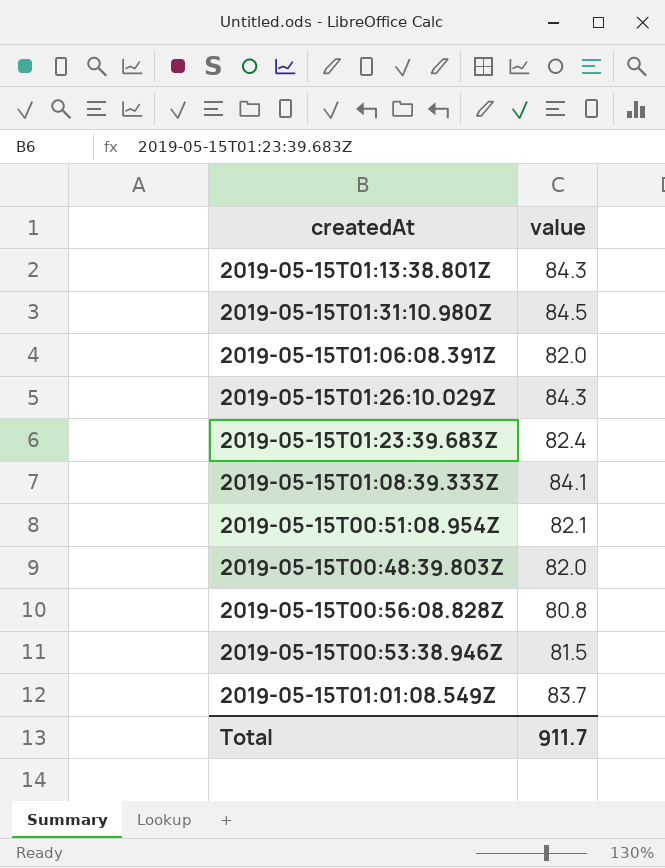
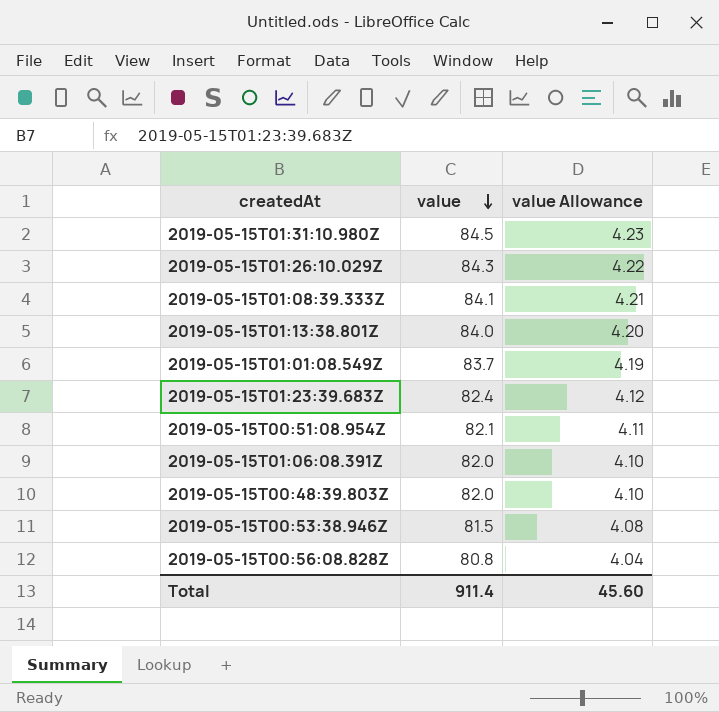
row order: none -> value descending
column value Allowance | formula: none -> [value] * 0.05
2019-05-15T01:13:38.801Z | value: 84.3 -> 84.0
Total | value: 911.7 -> 911.4

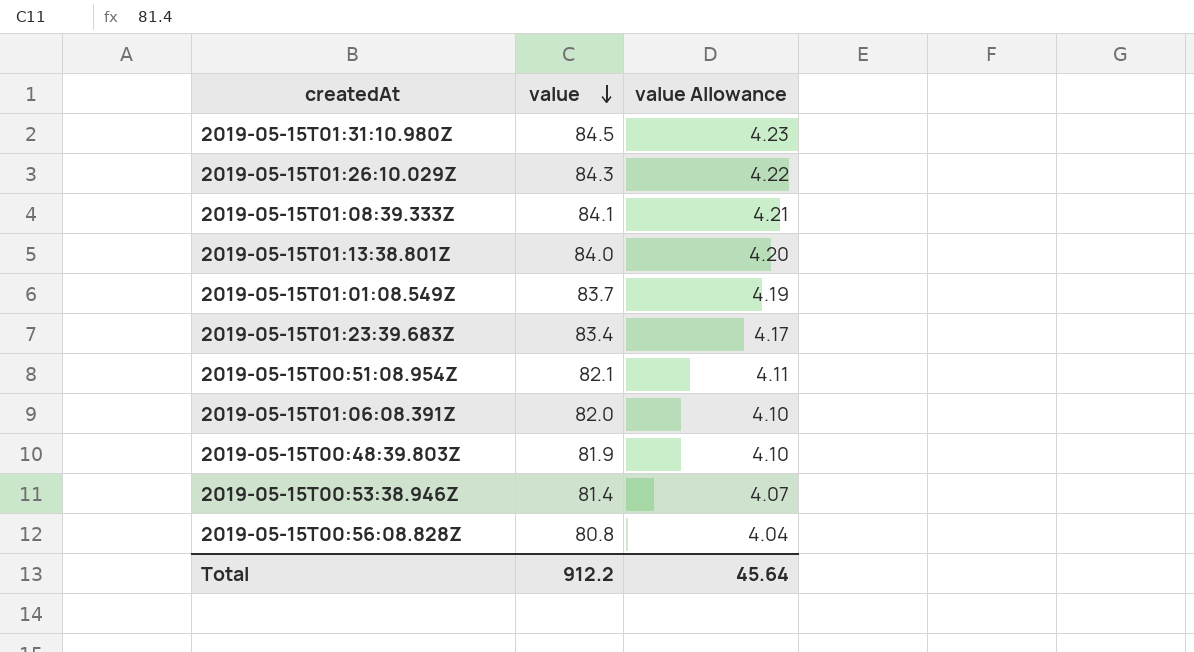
2019-05-15T01:23:39.683Z | value: 82.4 -> 83.4
2019-05-15T01:23:39.683Z | value Allowance: 4.12 -> 4.17
2019-05-15T00:48:39.803Z | value: 82.0 -> 81.9
2019-05-15T00:53:38.946Z | value: 81.5 -> 81.4
2019-05-15T00:53:38.946Z | value Allowance: 4.08 -> 4.07
Total | value: 911.4 -> 912.2
Total | value Allowance: 45.60 -> 45.64

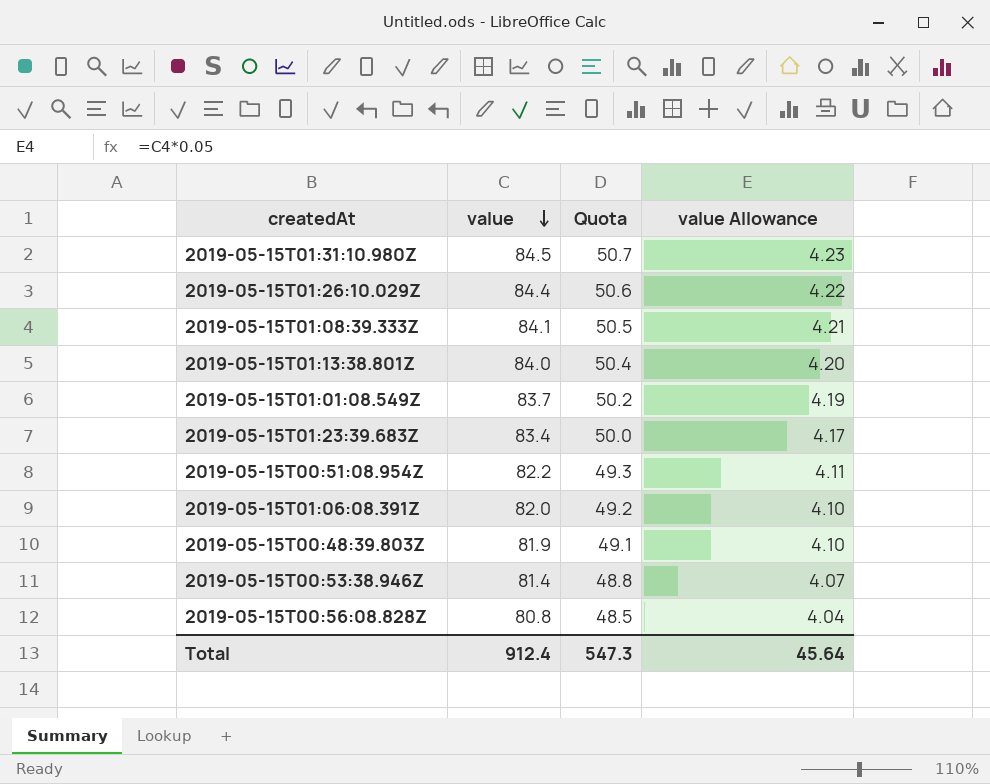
column Quota | formula: none -> [value] * 0.6
2019-05-15T01:26:10.029Z | value: 84.3 -> 84.4
2019-05-15T00:51:08.954Z | value: 82.1 -> 82.2
Total | value: 912.2 -> 912.4

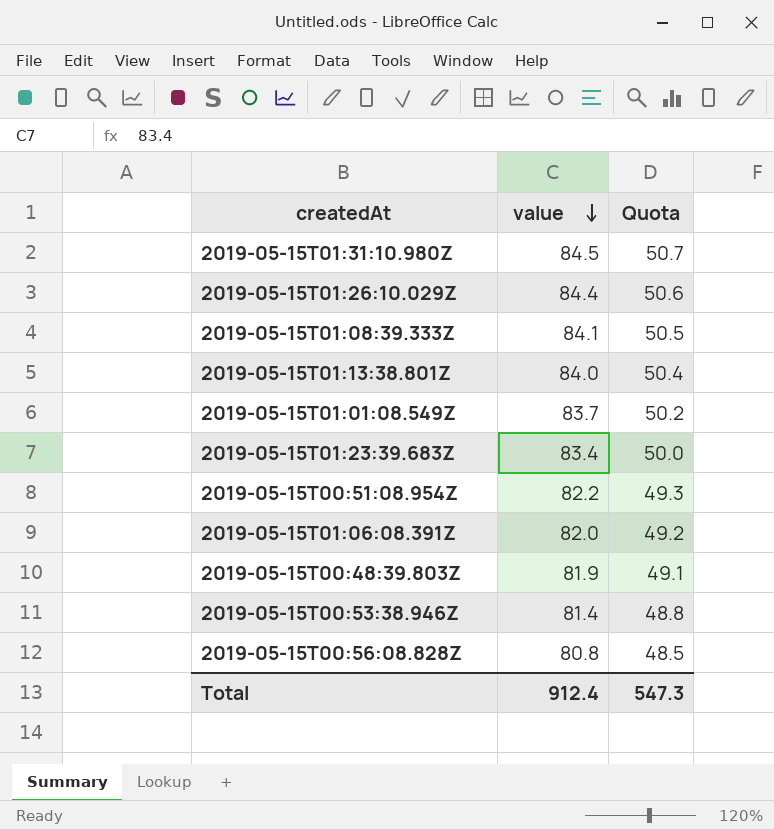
column value Allowance | formula: [value] * 0.05 -> none

